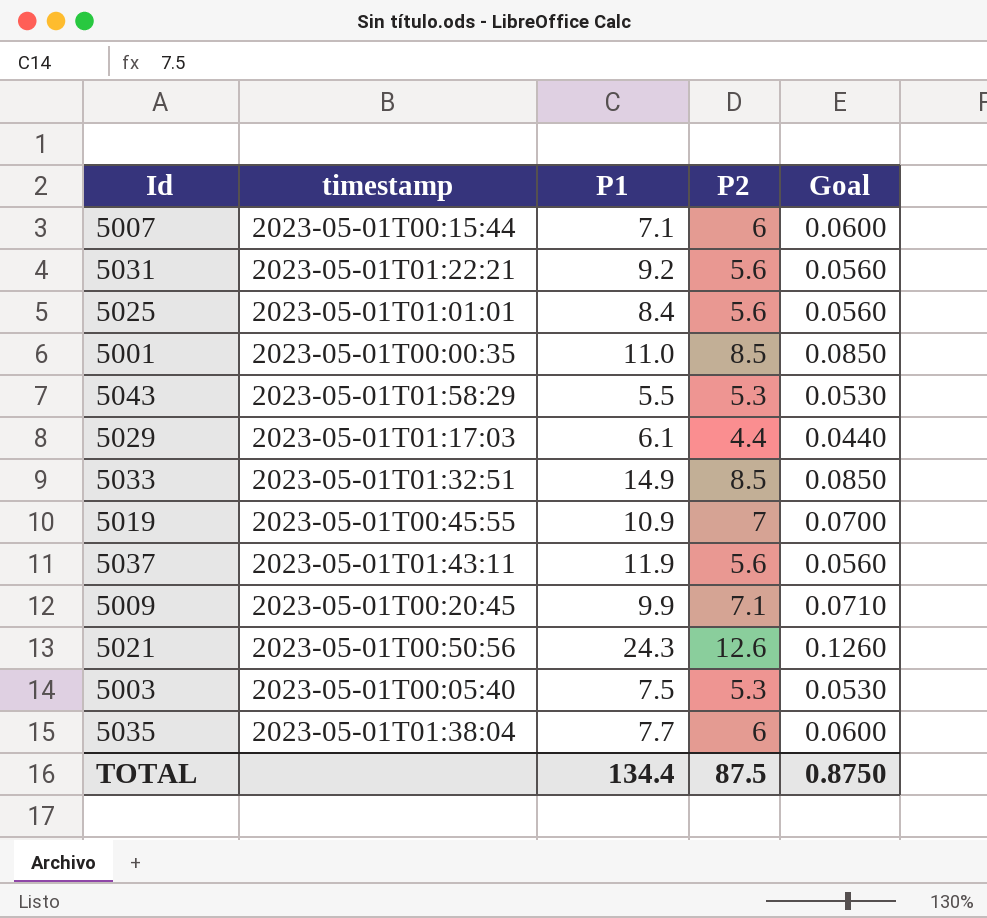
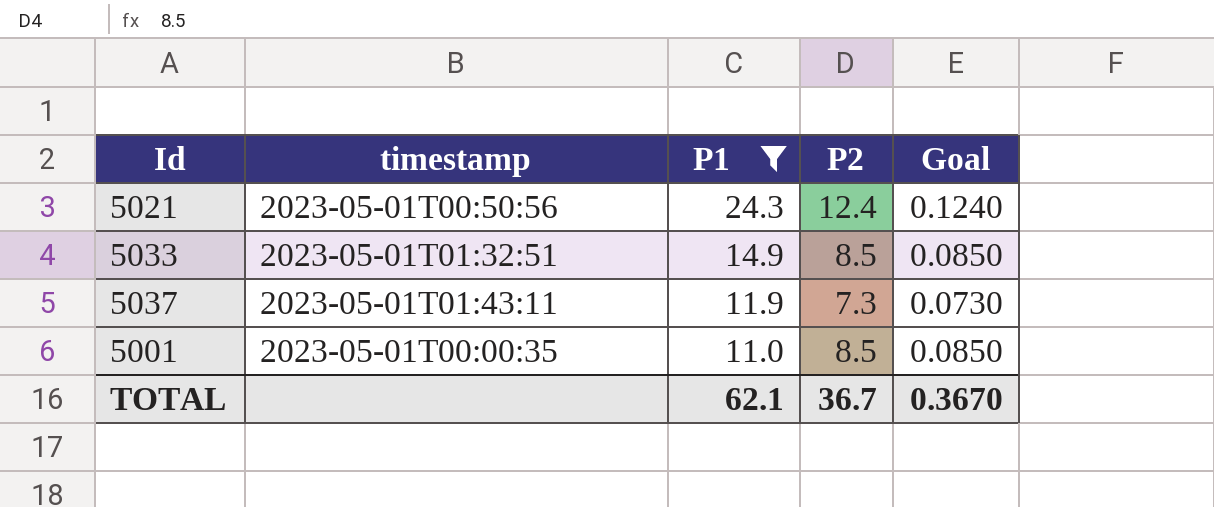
filter: none -> P1 >= 11.0
row order: none -> P1 descending
5021 | P2: 12.6 -> 12.4
5021 | Goal: 0.1260 -> 0.1240
5037 | P2: 5.6 -> 7.3
5037 | Goal: 0.0560 -> 0.0730
TOTAL | P1: 134.4 -> 62.1
TOTAL | P2: 87.5 -> 36.7
TOTAL | Goal: 0.8750 -> 0.3670

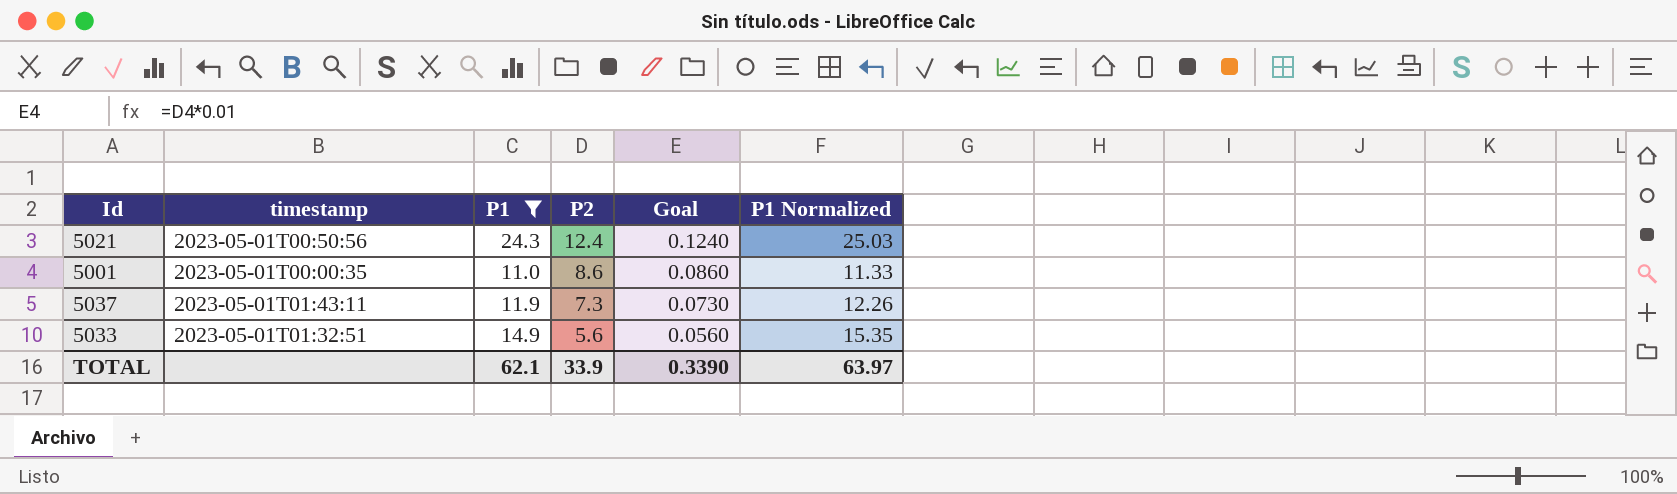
row order: P1 descending -> P2 descending
column P1 Normalized | formula: none -> [P1] * 1.03
5001 | P2: 8.5 -> 8.6
5001 | Goal: 0.0850 -> 0.0860
5033 | P2: 8.5 -> 5.6
5033 | Goal: 0.0850 -> 0.0560
TOTAL | P2: 36.7 -> 33.9
TOTAL | Goal: 0.3670 -> 0.3390

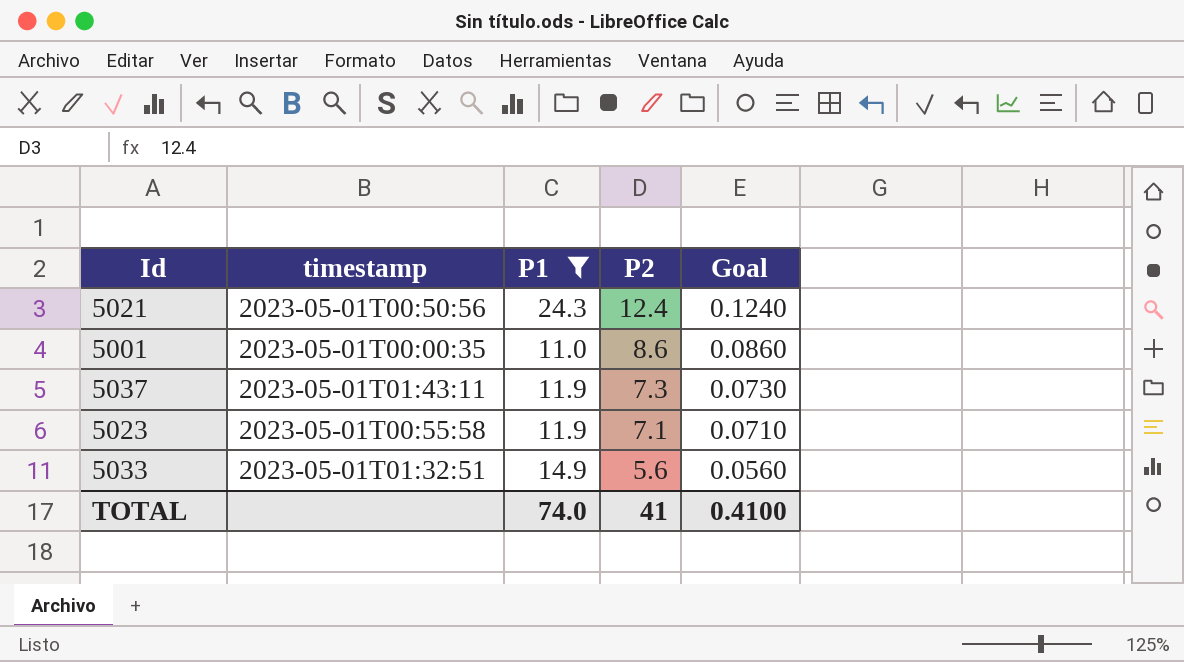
column P1 Normalized | formula: [P1] * 1.03 -> none
row 5023: none -> 2023-05-01T00:55:58 | 11.9 | 7.1 | 0.0710
TOTAL | P1: 62.1 -> 74.0
TOTAL | P2: 33.9 -> 41
TOTAL | Goal: 0.3390 -> 0.4100

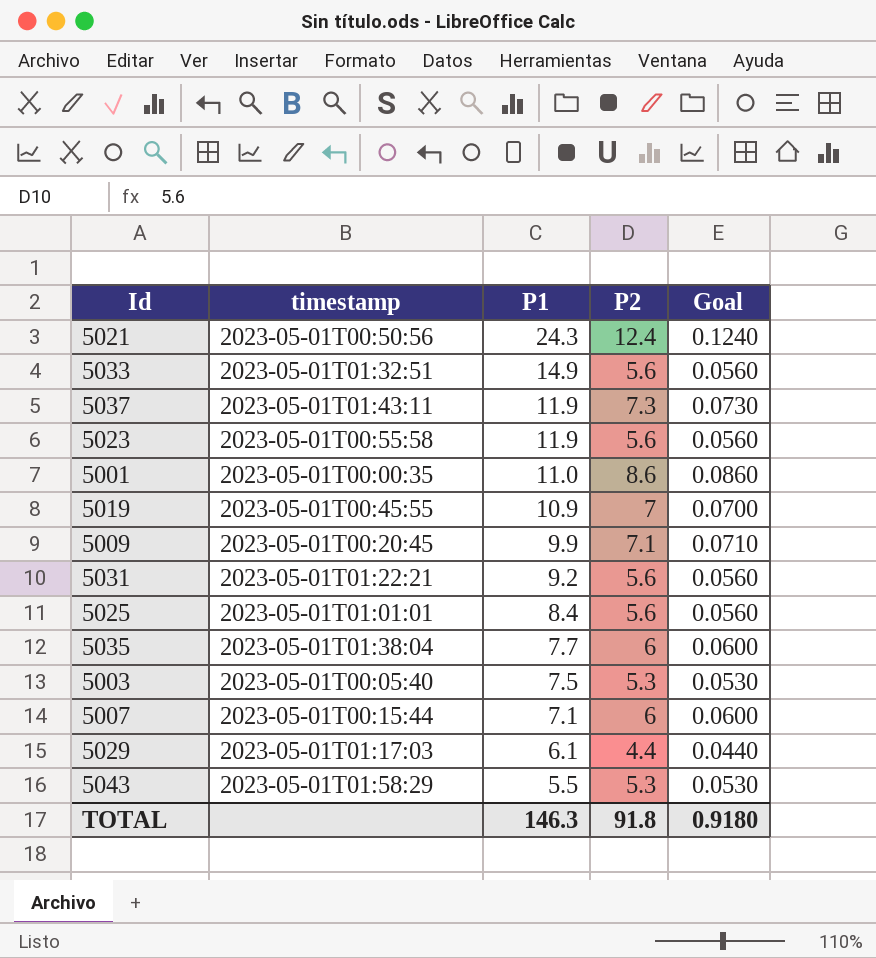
filter: P1 >= 11.0 -> none
row order: P2 descending -> P1 descending
5023 | P2: 7.1 -> 5.6
5023 | Goal: 0.0710 -> 0.0560
TOTAL | P1: 74.0 -> 146.3
TOTAL | P2: 41 -> 91.8
TOTAL | Goal: 0.4100 -> 0.9180

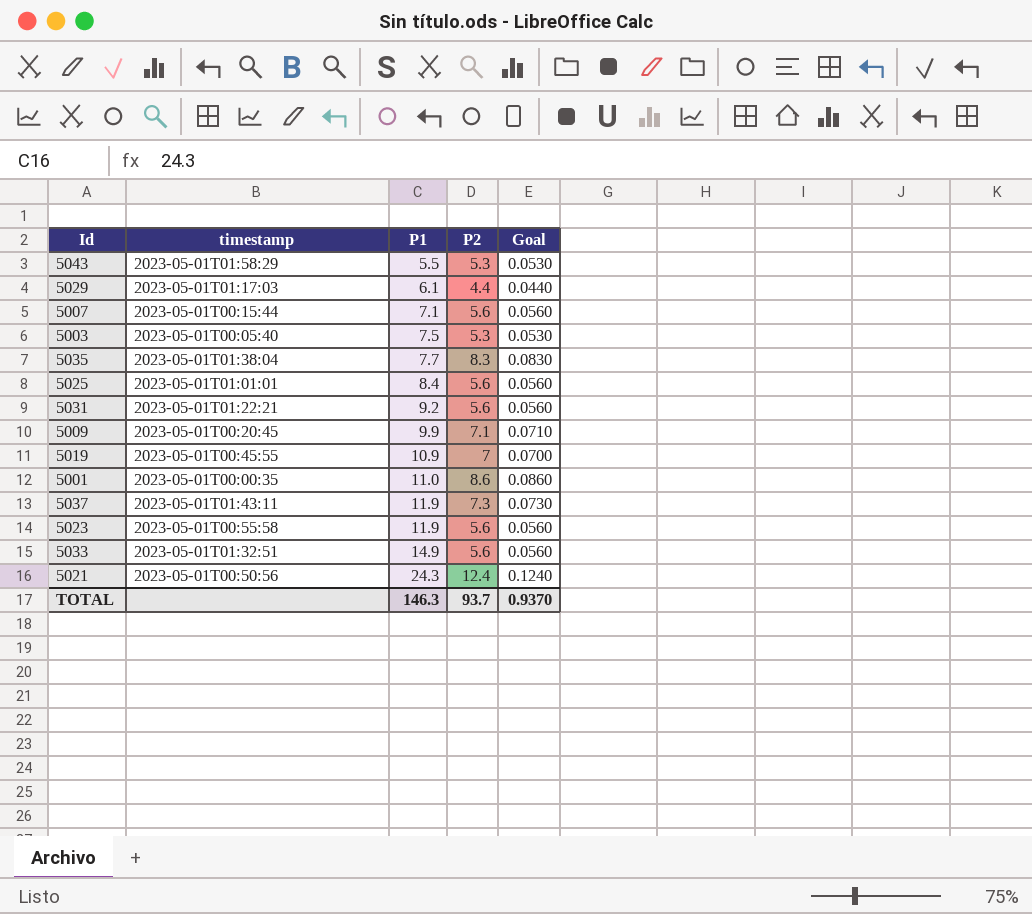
row order: P1 descending -> P1 ascending
5007 | P2: 6 -> 5.6
5007 | Goal: 0.0600 -> 0.0560
5035 | P2: 6 -> 8.3
5035 | Goal: 0.0600 -> 0.0830
TOTAL | P2: 91.8 -> 93.7
TOTAL | Goal: 0.9180 -> 0.9370

